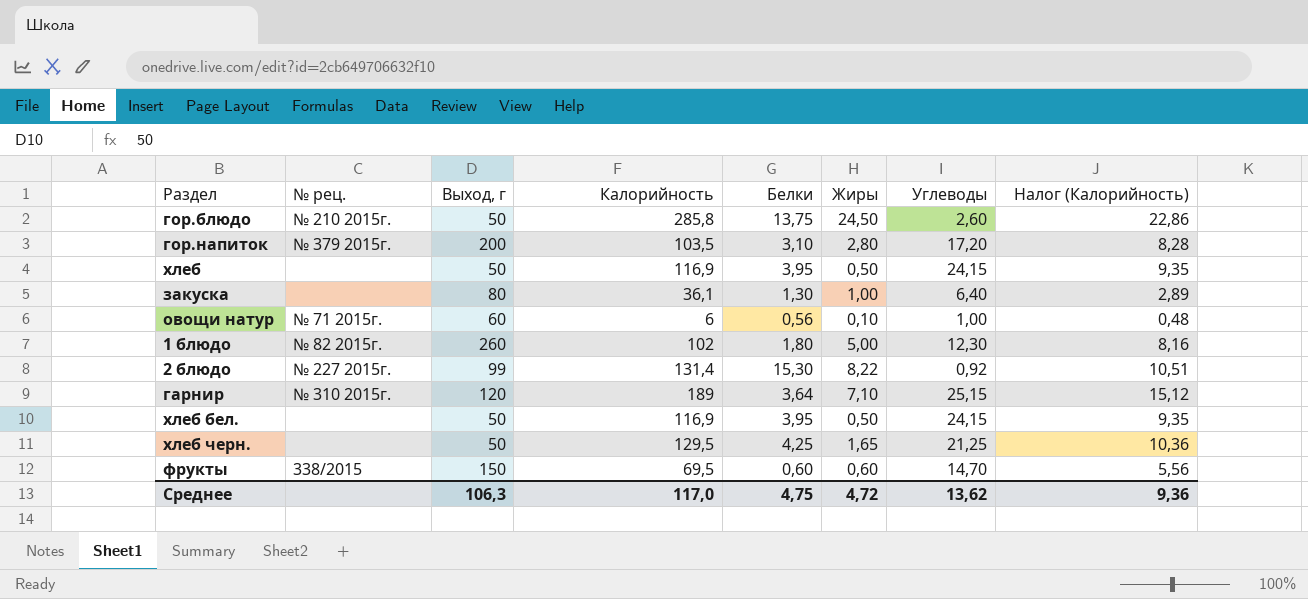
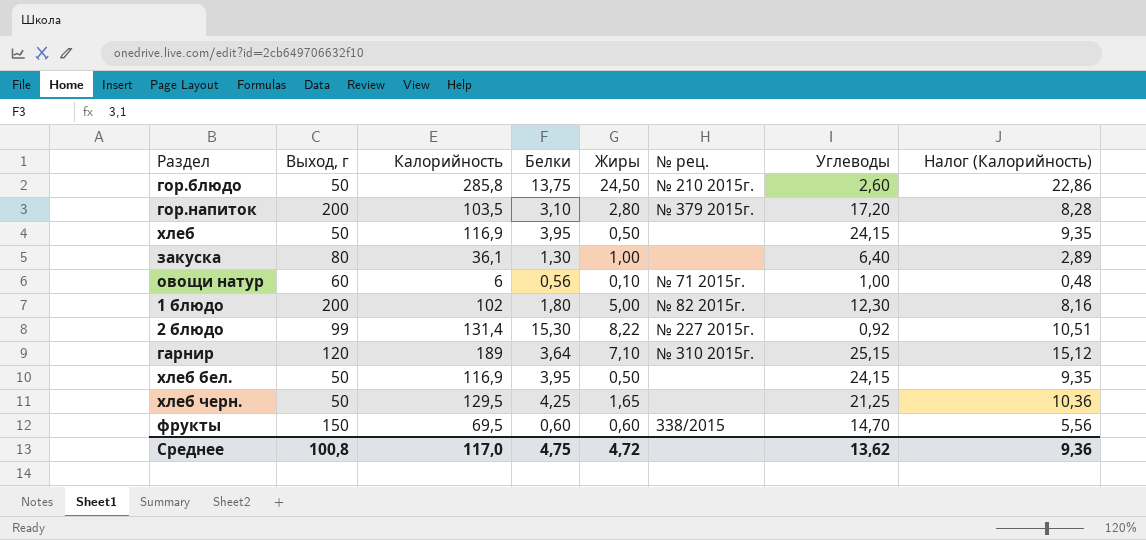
column № рец. | position: 2 -> 6
1 блюдо | Выход, г: 260 -> 200
Среднее | Выход, г: 106,3 -> 100,8

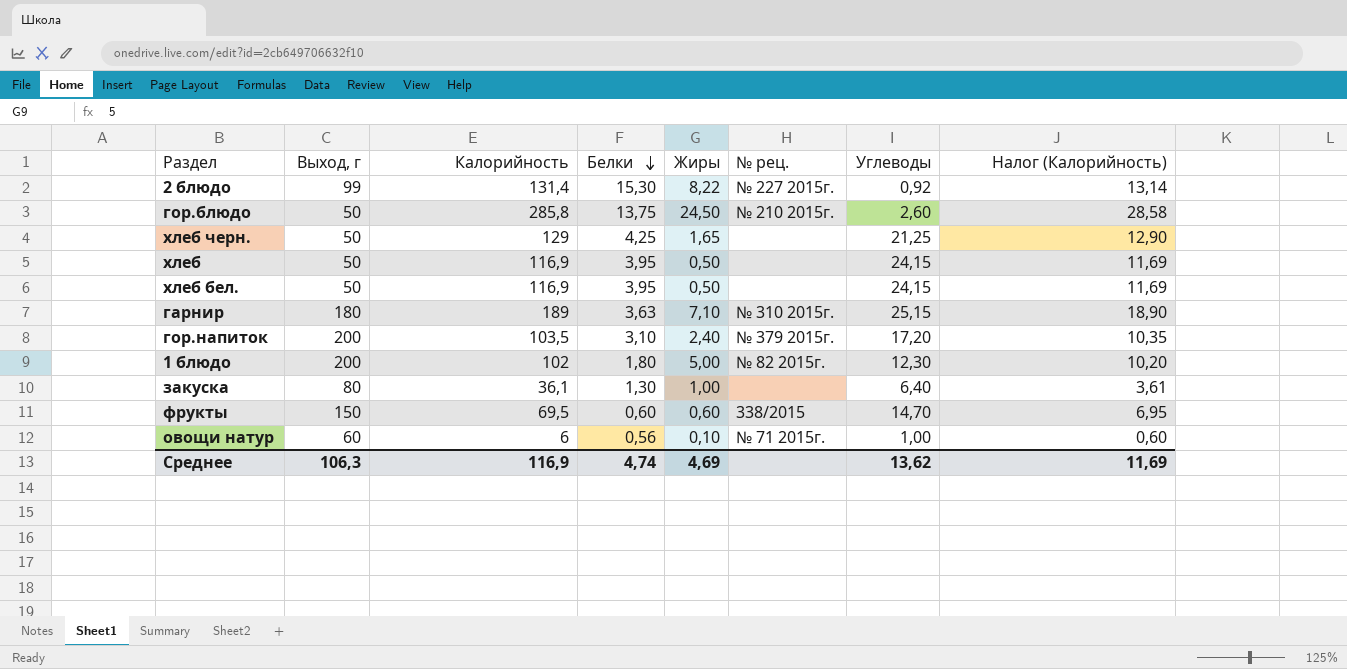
row order: none -> Белки descending
column Налог (Калорийность) | formula: [Калорийность] * 0,08 -> [Калорийность] * 0,1
хлеб черн. | Калорийность: 129,5 -> 129
гарнир | Выход, г: 120 -> 180
гарнир | Белки: 3,64 -> 3,63
гор.напиток | Жиры: 2,80 -> 2,40
Среднее | Выход, г: 100,8 -> 106,3
Среднее | Калорийность: 117,0 -> 116,9
Среднее | Белки: 4,75 -> 4,74
Среднее | Жиры: 4,72 -> 4,69
Среднее | Налог (Калорийность): 9,36 -> 11,69

